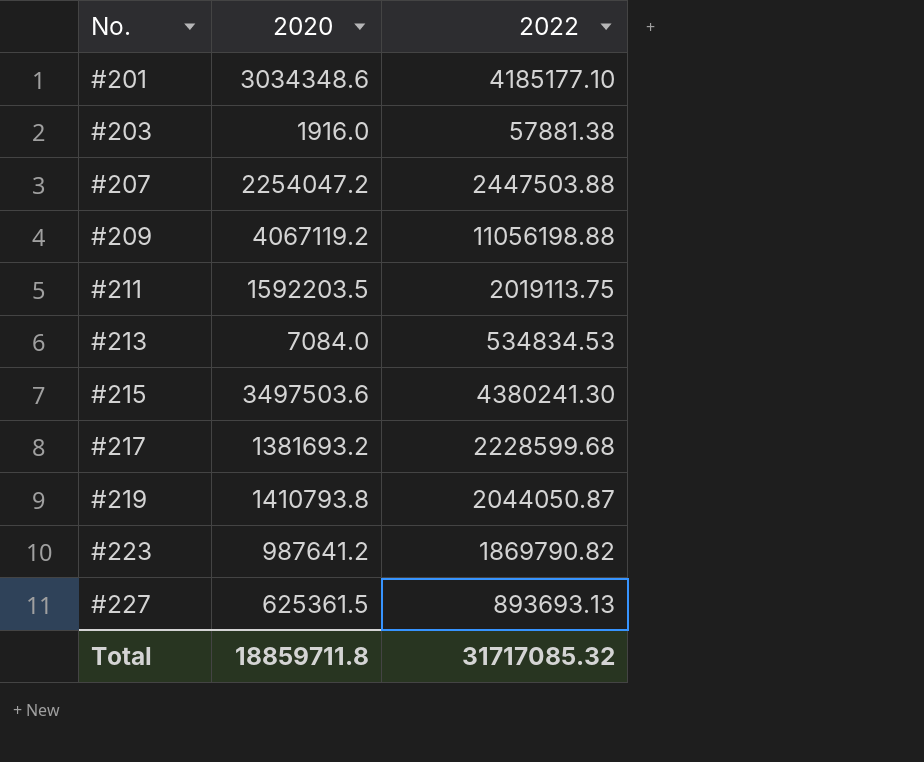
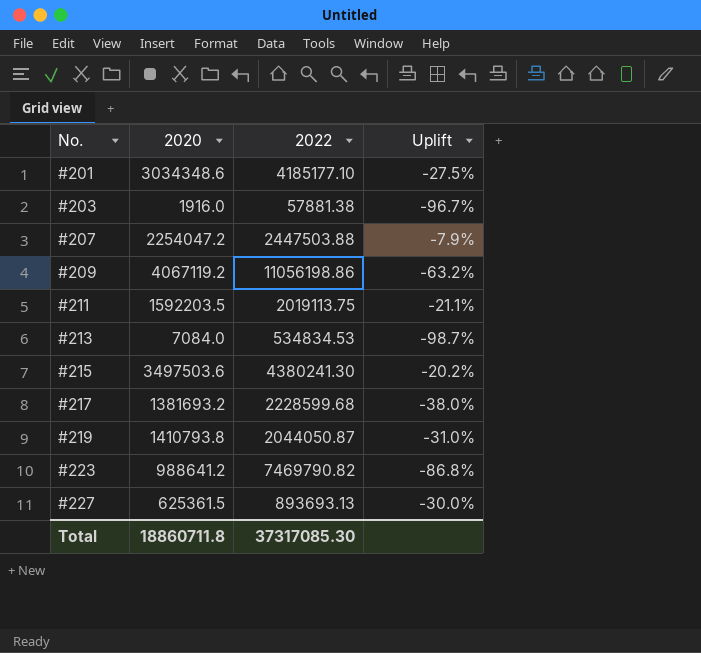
column Uplift | formula: none -> ([2020] - [2022]) / [2022]
#209 | 2022: 11056198.88 -> 11056198.86
#223 | 2020: 987641.2 -> 988641.2
#223 | 2022: 1869790.82 -> 7469790.82
Total | 2020: 18859711.8 -> 18860711.8
Total | 2022: 31717085.32 -> 37317085.30

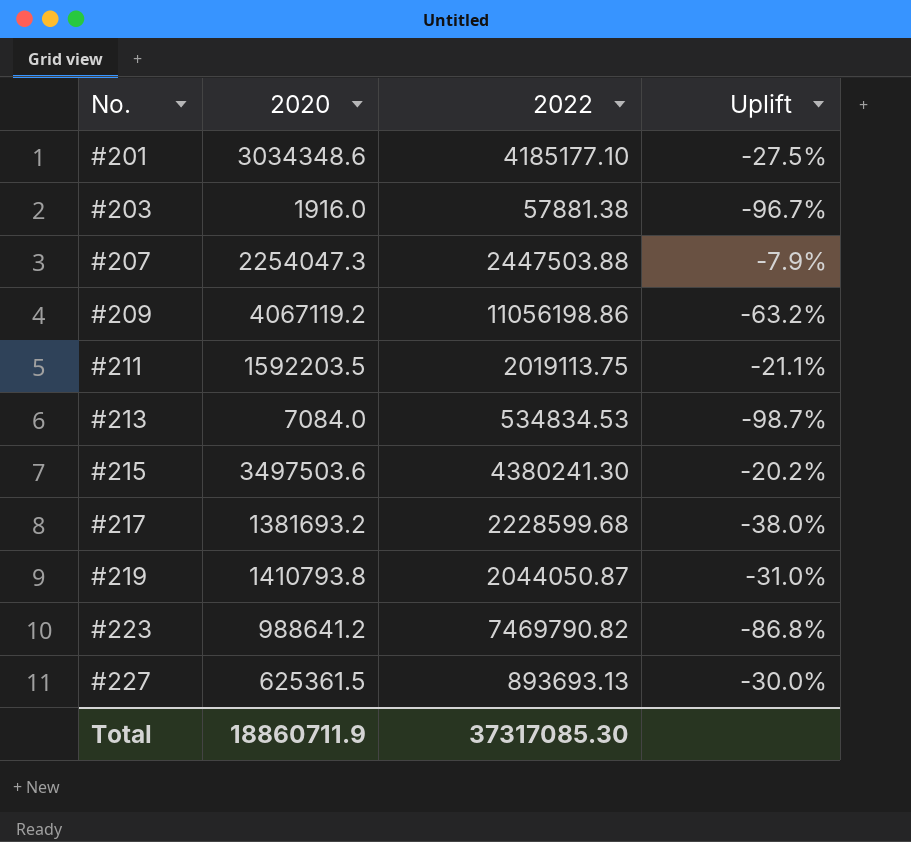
#207 | 2020: 2254047.2 -> 2254047.3
Total | 2020: 18860711.8 -> 18860711.9

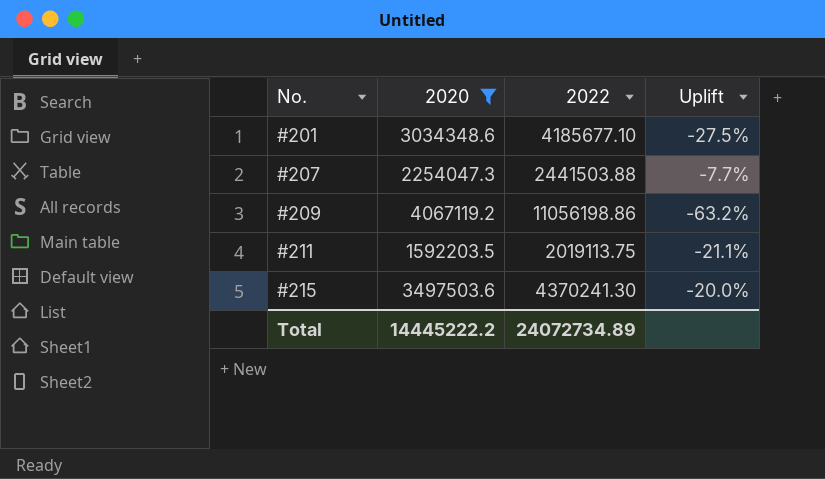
filter: none -> 2020 >= 1592203.5
#201 | 2022: 4185177.10 -> 4185677.10
#207 | 2022: 2447503.88 -> 2441503.88
#207 | Uplift: -7.9% -> -7.7%
#215 | 2022: 4380241.30 -> 4370241.30
#215 | Uplift: -20.2% -> -20.0%
Total | 2020: 18860711.9 -> 14445222.2
Total | 2022: 37317085.30 -> 24072734.89

